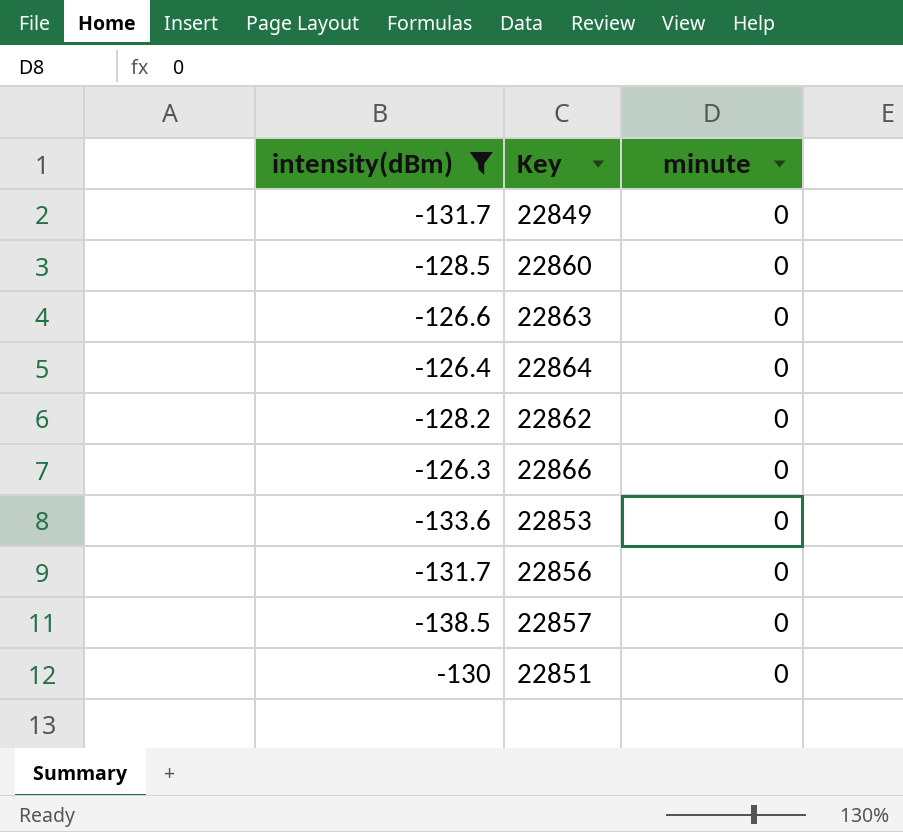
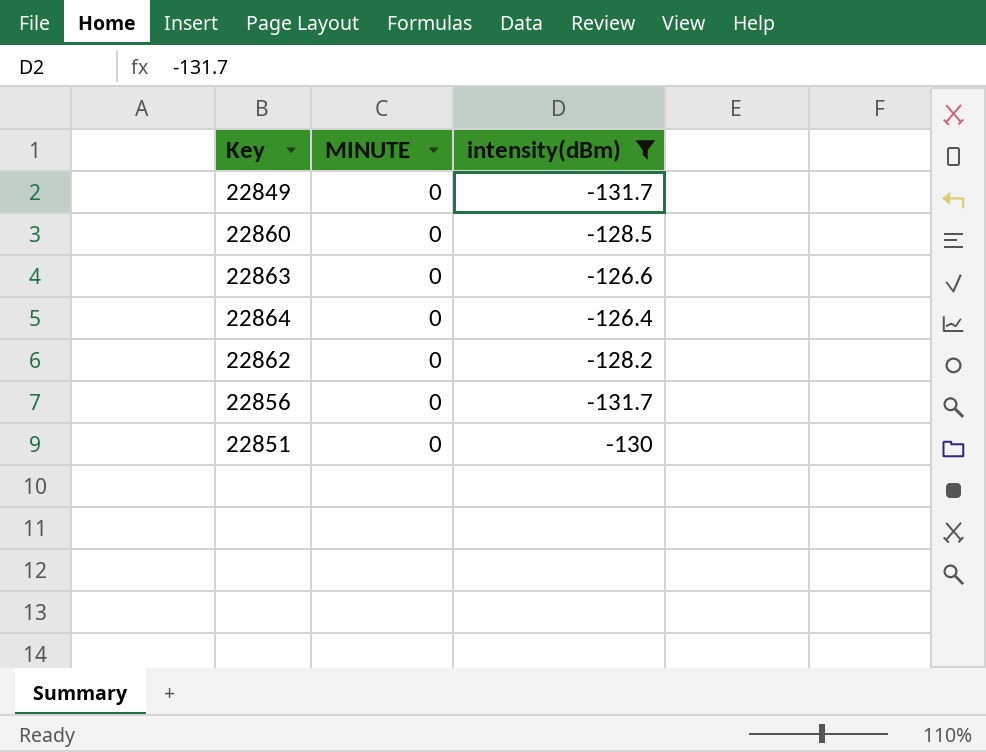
column name: minute -> MINUTE
column intensity(dBm) | position: 1 -> 3
row 22866: -126.3 | 0 -> none
row 22853: -133.6 | 0 -> none
row 22857: -138.5 | 0 -> none

